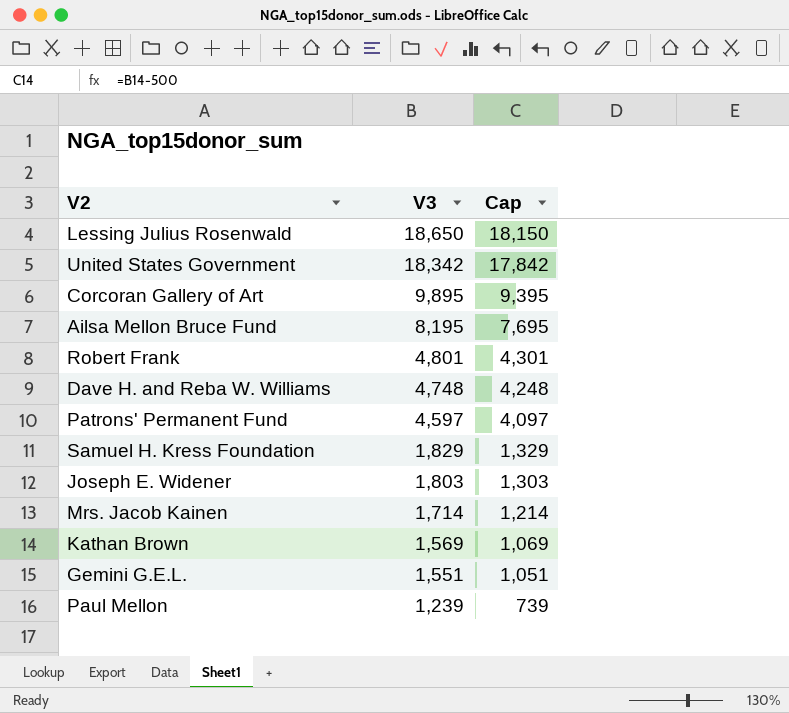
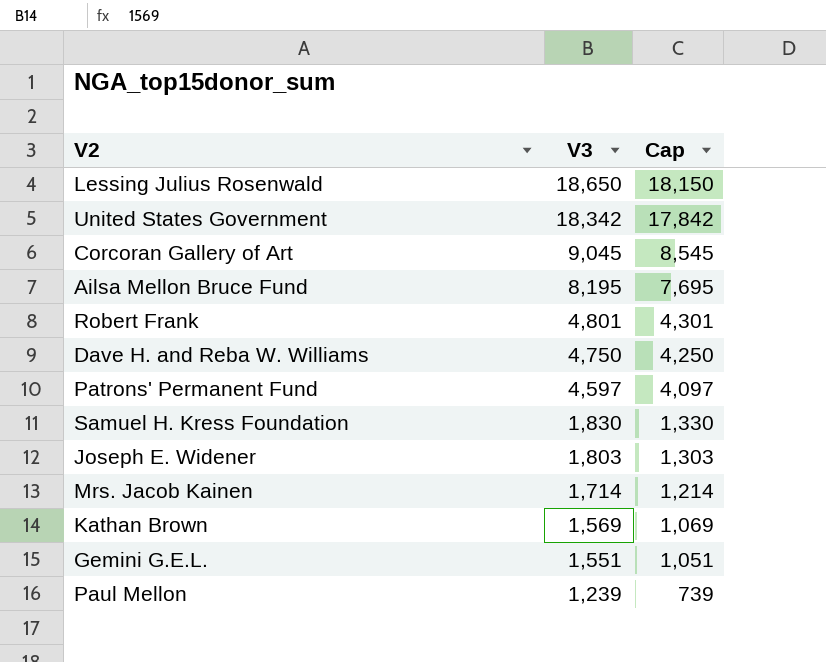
Corcoran Gallery of Art | V3: 9,895 -> 9,045
Corcoran Gallery of Art | Cap: 9,395 -> 8,545
Dave H. and Reba W. Williams | V3: 4,748 -> 4,750
Dave H. and Reba W. Williams | Cap: 4,248 -> 4,250
Samuel H. Kress Foundation | V3: 1,829 -> 1,830
Samuel H. Kress Foundation | Cap: 1,329 -> 1,330

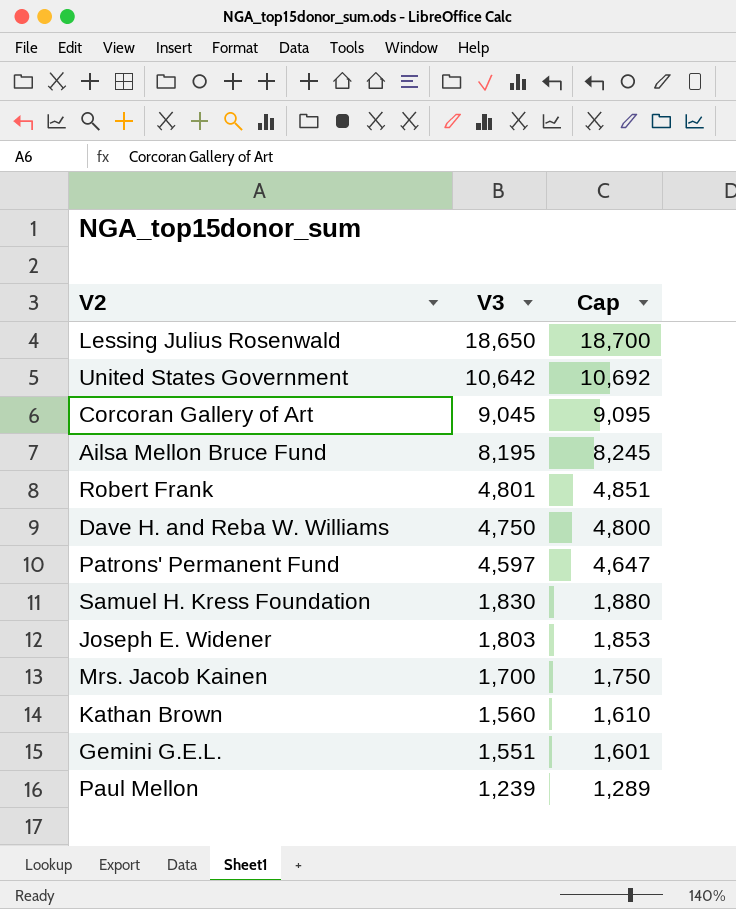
column Cap | formula: [V3] - 500 -> [V3] + 50
United States Government | V3: 18,342 -> 10,642
Mrs. Jacob Kainen | V3: 1,714 -> 1,700
Kathan Brown | V3: 1,569 -> 1,560

